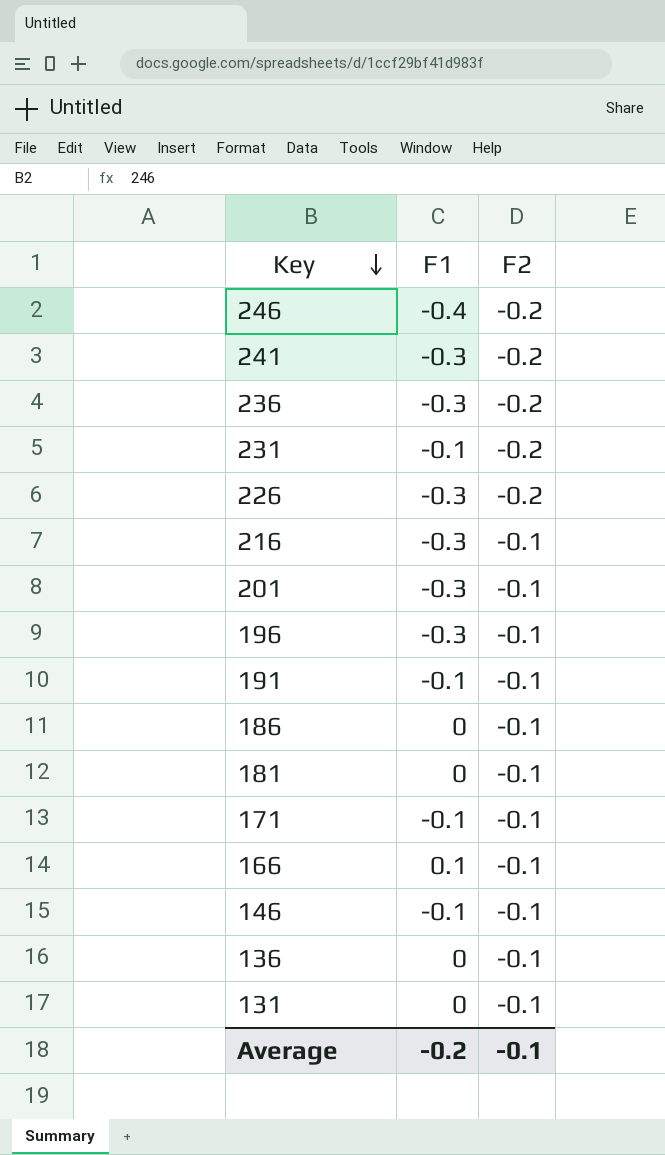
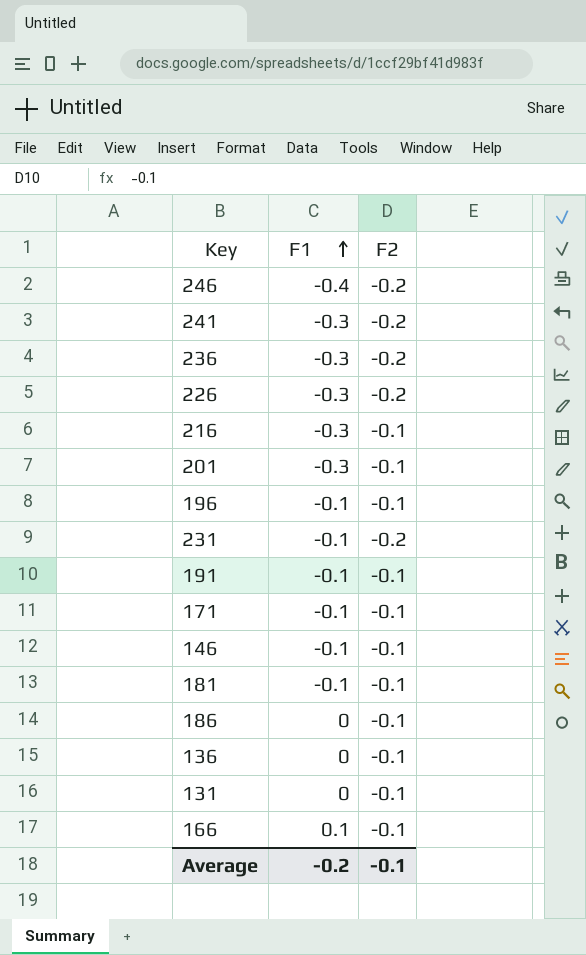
row order: Key descending -> F1 ascending
196 | F1: -0.3 -> -0.1
181 | F1: 0 -> -0.1

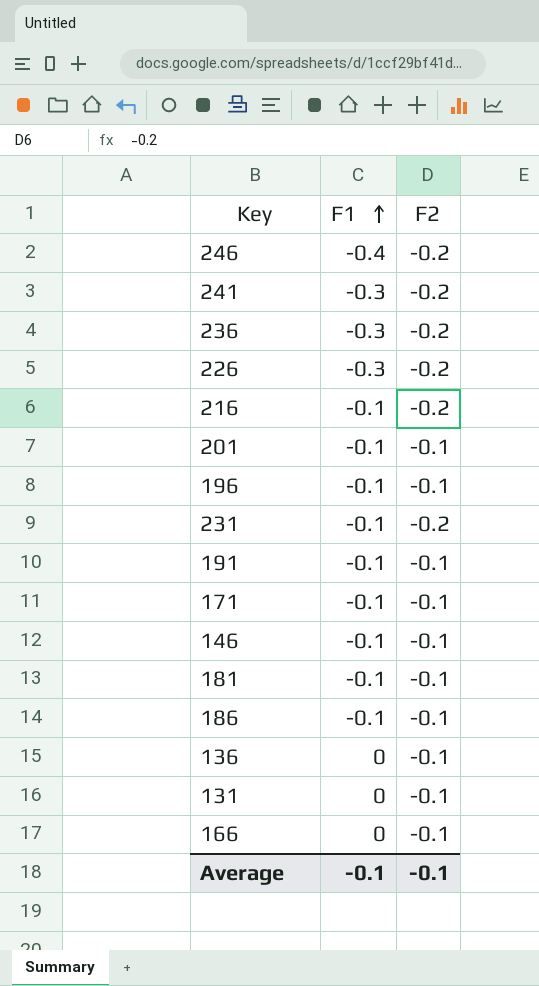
216 | F1: -0.3 -> -0.1
216 | F2: -0.1 -> -0.2
201 | F1: -0.3 -> -0.1
186 | F1: 0 -> -0.1
166 | F1: 0.1 -> 0
Average | F1: -0.2 -> -0.1

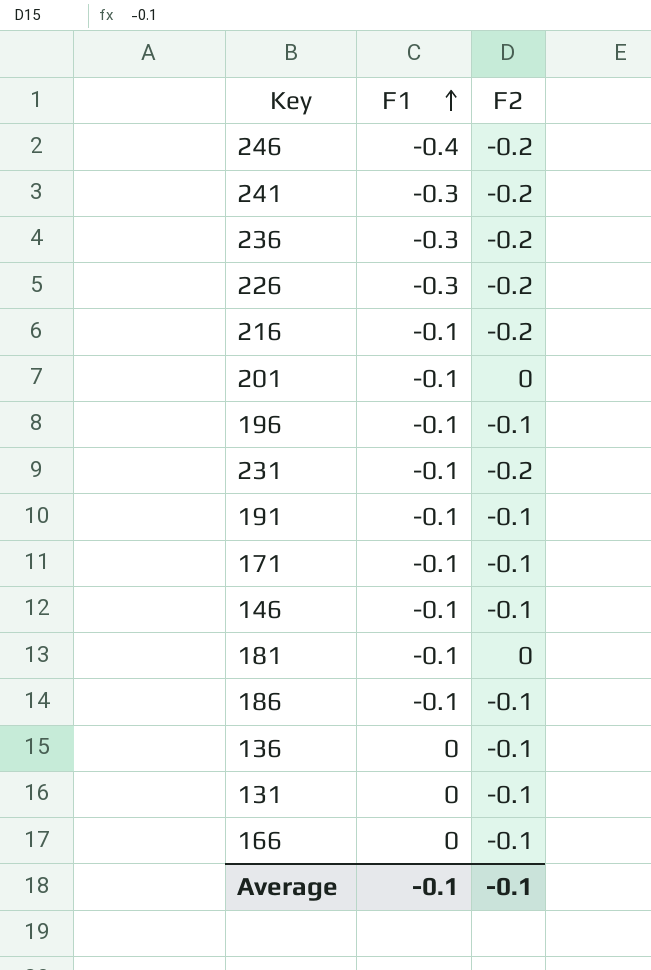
201 | F2: -0.1 -> 0
181 | F2: -0.1 -> 0

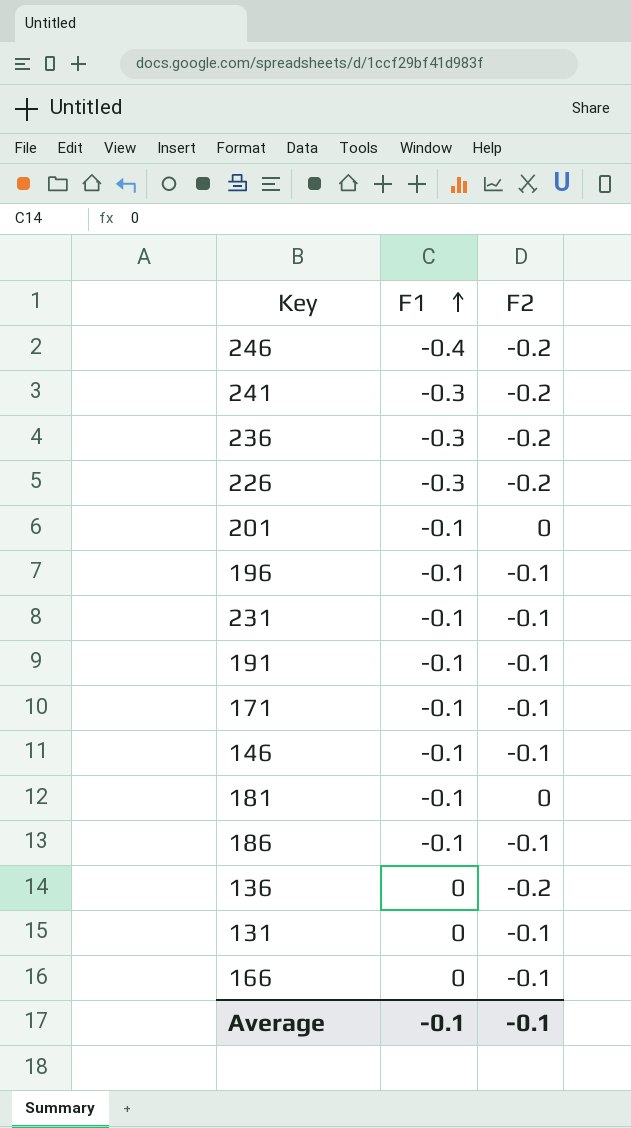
row 216: -0.1 | -0.2 -> none
231 | F2: -0.2 -> -0.1
136 | F2: -0.1 -> -0.2

